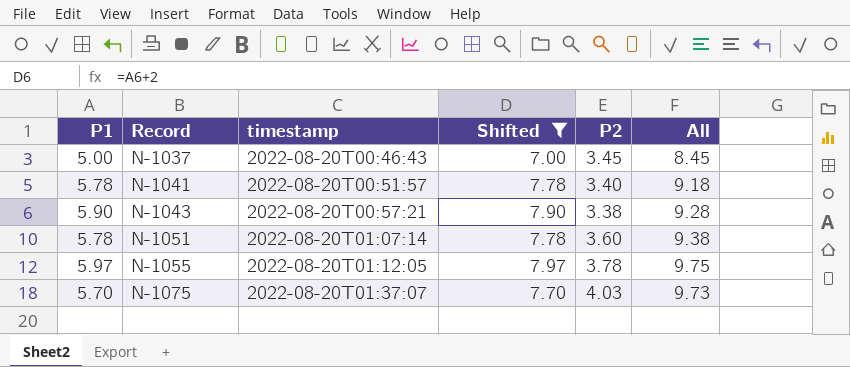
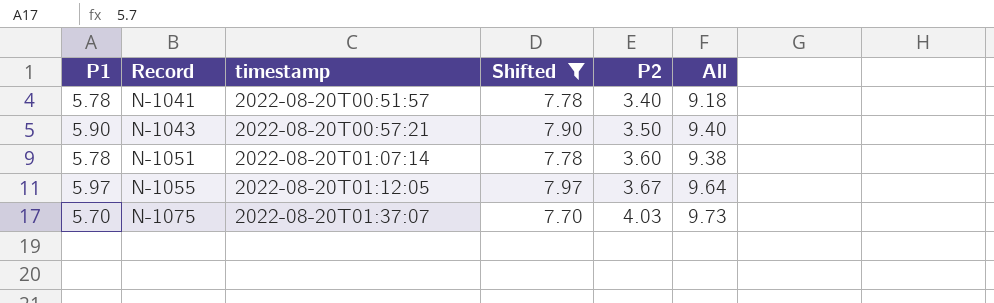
row N-1037: 5.00 | 2022-08-20T00:46:43 | 7.00 | 3.45 | 8.45 -> none
N-1043 | P2: 3.38 -> 3.50
N-1043 | All: 9.28 -> 9.40
N-1055 | P2: 3.78 -> 3.67
N-1055 | All: 9.75 -> 9.64

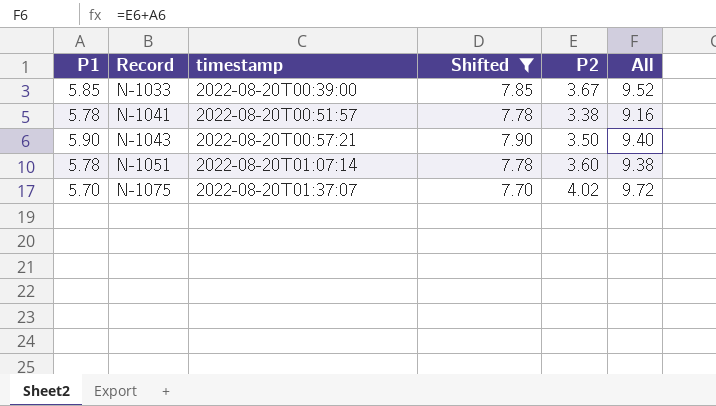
row N-1055: 5.97 | 2022-08-20T01:12:05 | 7.97 | 3.67 | 9.64 -> none
row N-1033: none -> 5.85 | 2022-08-20T00:39:00 | 7.85 | 3.67 | 9.52
N-1041 | P2: 3.40 -> 3.38
N-1041 | All: 9.18 -> 9.16
N-1075 | P2: 4.03 -> 4.02
N-1075 | All: 9.73 -> 9.72

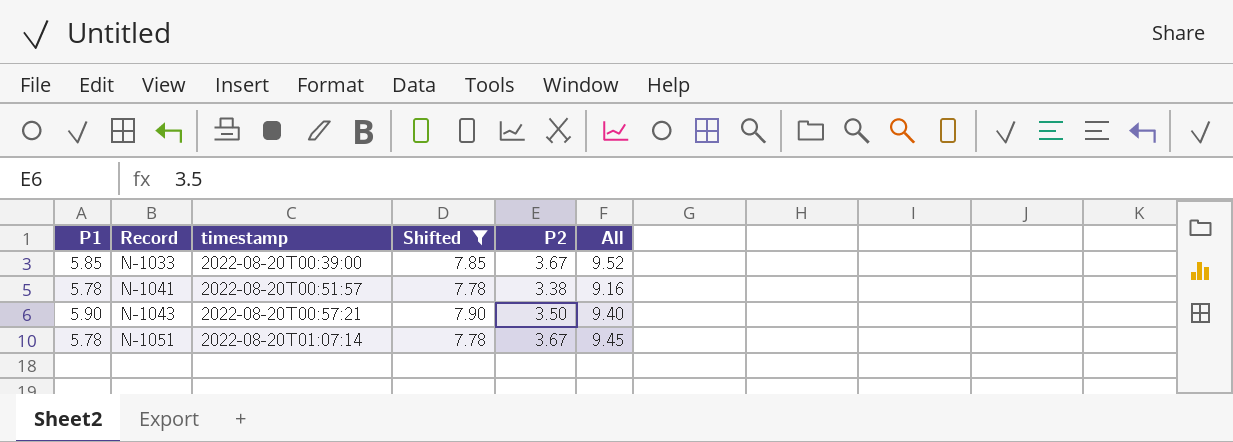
row N-1075: 5.70 | 2022-08-20T01:37:07 | 7.70 | 4.02 | 9.72 -> none
N-1051 | P2: 3.60 -> 3.67
N-1051 | All: 9.38 -> 9.45

